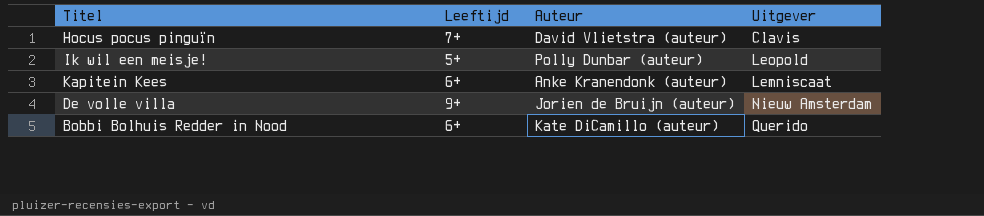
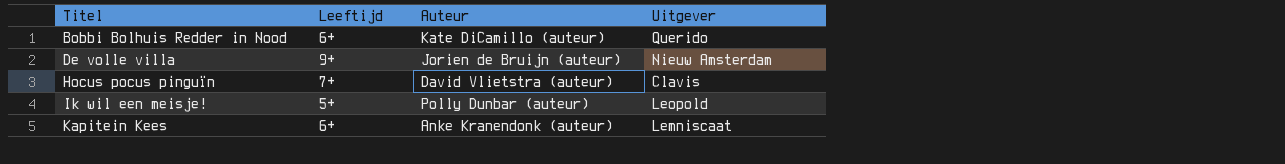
row order: none -> Titel ascending

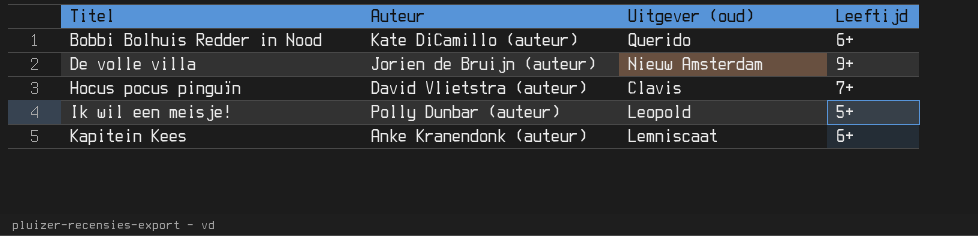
column name: Uitgever -> Uitgever (oud)
column Leeftijd | position: 2 -> 4

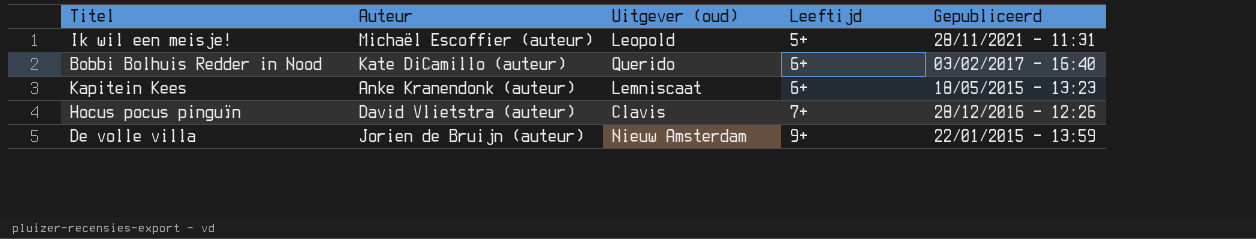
row order: Titel ascending -> Leeftijd ascending
column Gepubliceerd | position: none -> 5
Ik wil een meisje! | Auteur: Polly Dunbar (auteur) -> Michaël Escoffier (auteur)

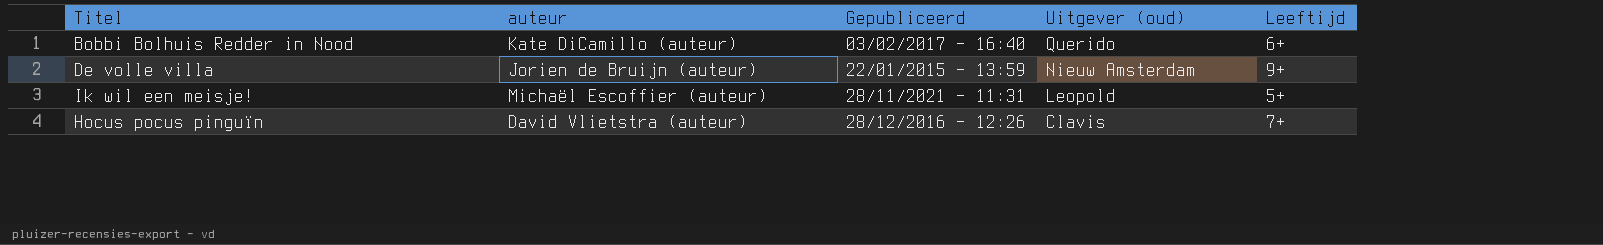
row order: Leeftijd ascending -> Uitgever (oud) descending
column name: Auteur -> auteur
column Gepubliceerd | position: 5 -> 3
row Kapitein Kees: Anke Kranendonk (auteur) | Lemniscaat | 6+ | 18/05/2015 - 13:23 -> none

